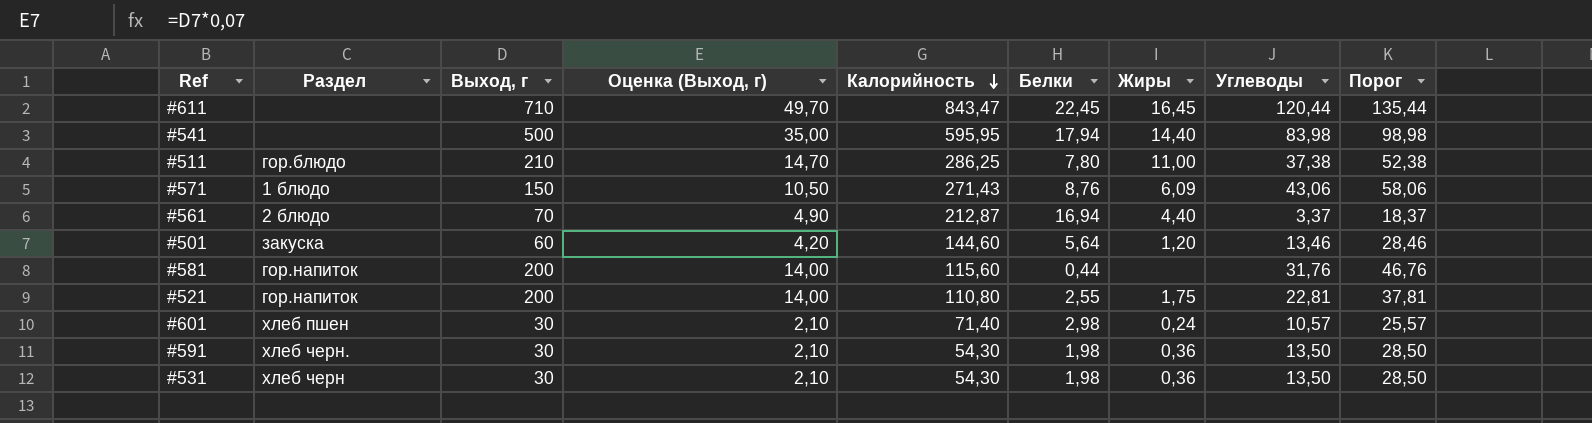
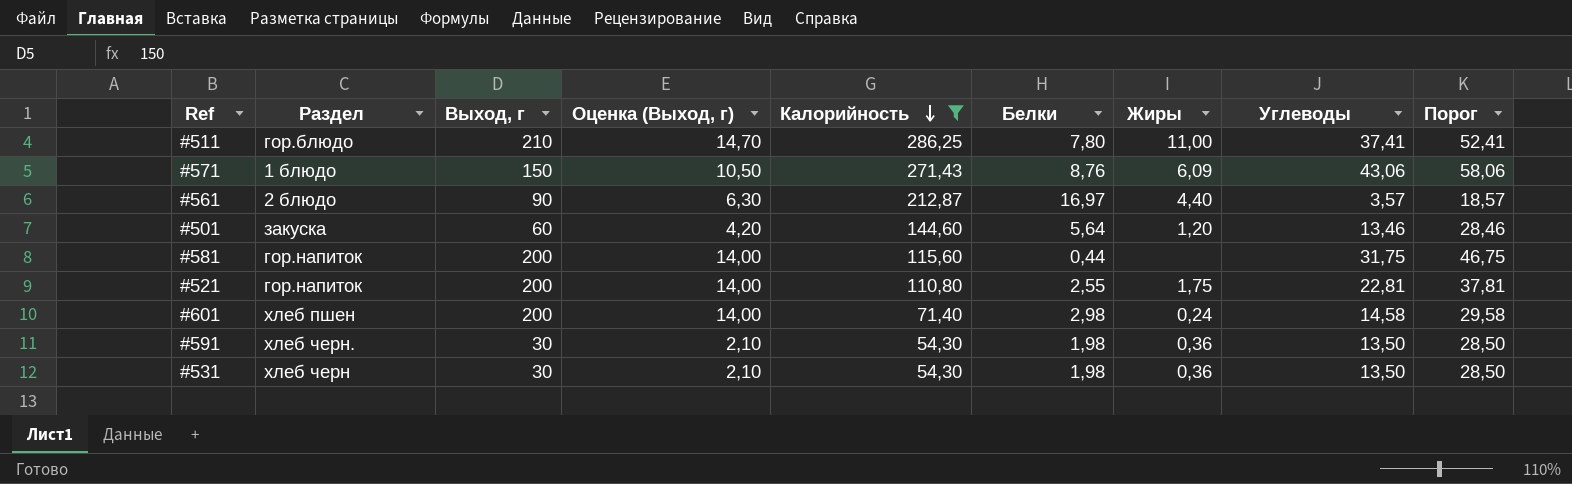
filter: none -> Калорийность <= 286,25
#511 | Углеводы: 37,38 -> 37,41
#511 | Порог: 52,38 -> 52,41
#561 | Выход, г: 70 -> 90
#561 | Оценка (Выход, г): 4,90 -> 6,30
#561 | Белки: 16,94 -> 16,97
#561 | Углеводы: 3,37 -> 3,57
#561 | Порог: 18,37 -> 18,57
#581 | Углеводы: 31,76 -> 31,75
#581 | Порог: 46,76 -> 46,75
#601 | Выход, г: 30 -> 200
#601 | Оценка (Выход, г): 2,10 -> 14,00
#601 | Углеводы: 10,57 -> 14,58
#601 | Порог: 25,57 -> 29,58

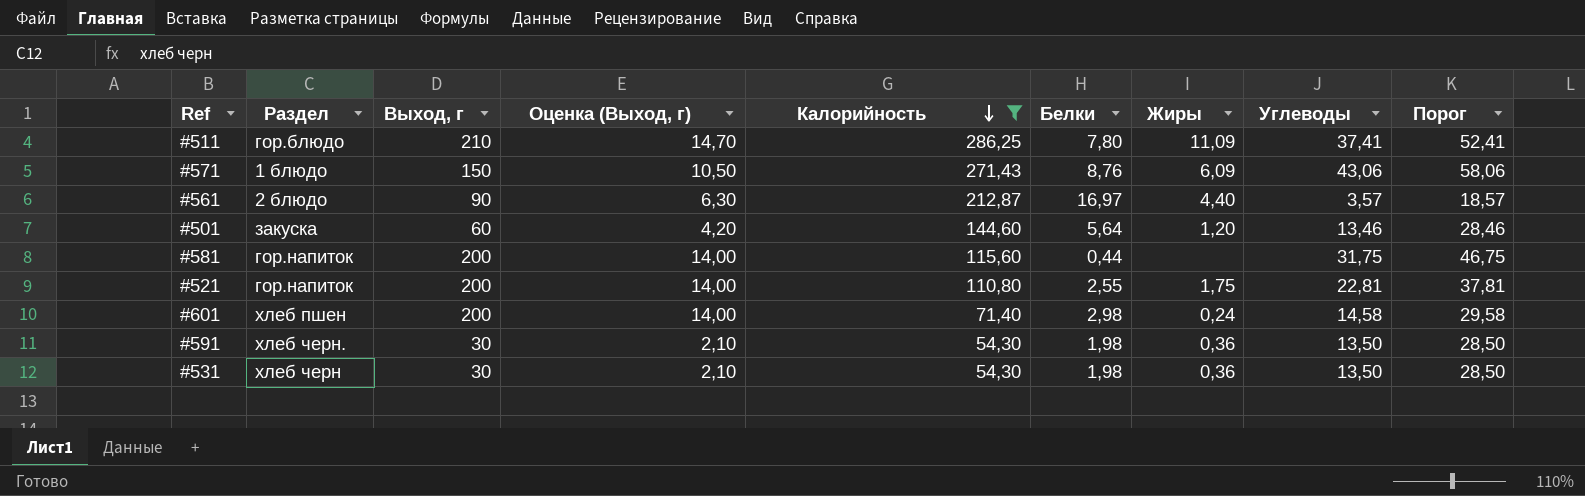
#511 | Жиры: 11,00 -> 11,09

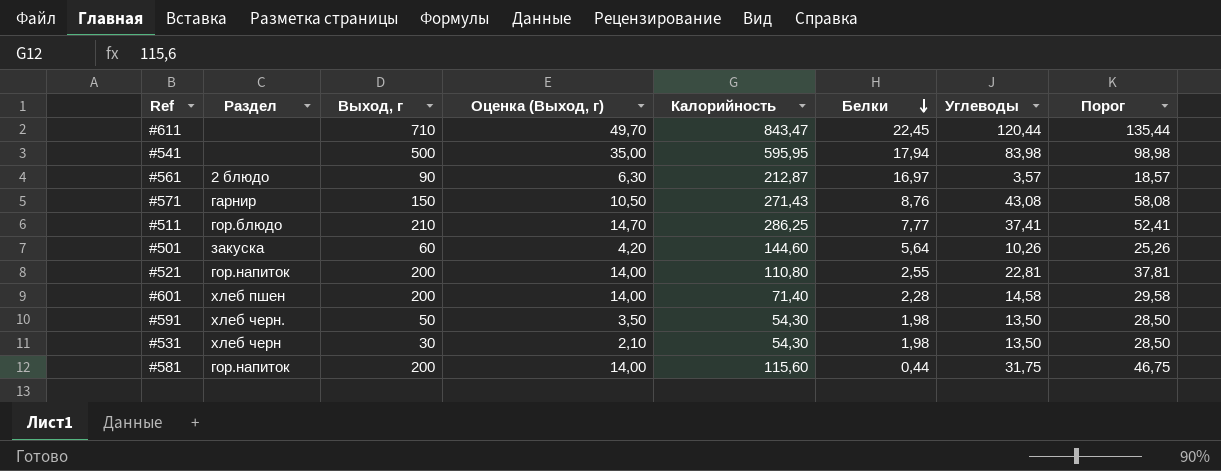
filter: Калорийность <= 286,25 -> none
row order: Калорийность descending -> Белки descending
column Жиры | position: 7 -> none
#571 | Раздел: 1 блюдо -> гарнир
#571 | Углеводы: 43,06 -> 43,08
#571 | Порог: 58,06 -> 58,08
#511 | Белки: 7,80 -> 7,77
#501 | Углеводы: 13,46 -> 10,26
#501 | Порог: 28,46 -> 25,26
#601 | Белки: 2,98 -> 2,28
#591 | Выход, г: 30 -> 50
#591 | Оценка (Выход, г): 2,10 -> 3,50

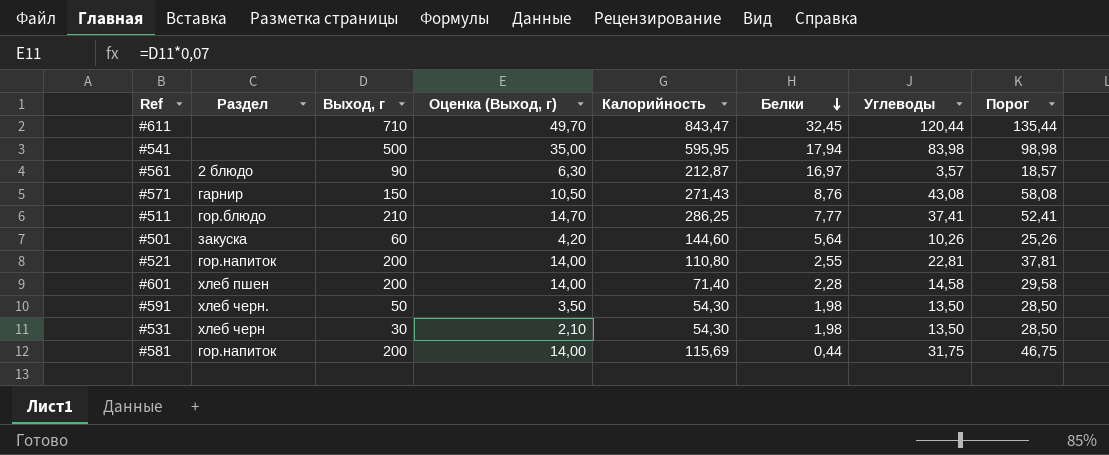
#611 | Белки: 22,45 -> 32,45
#581 | Калорийность: 115,60 -> 115,69

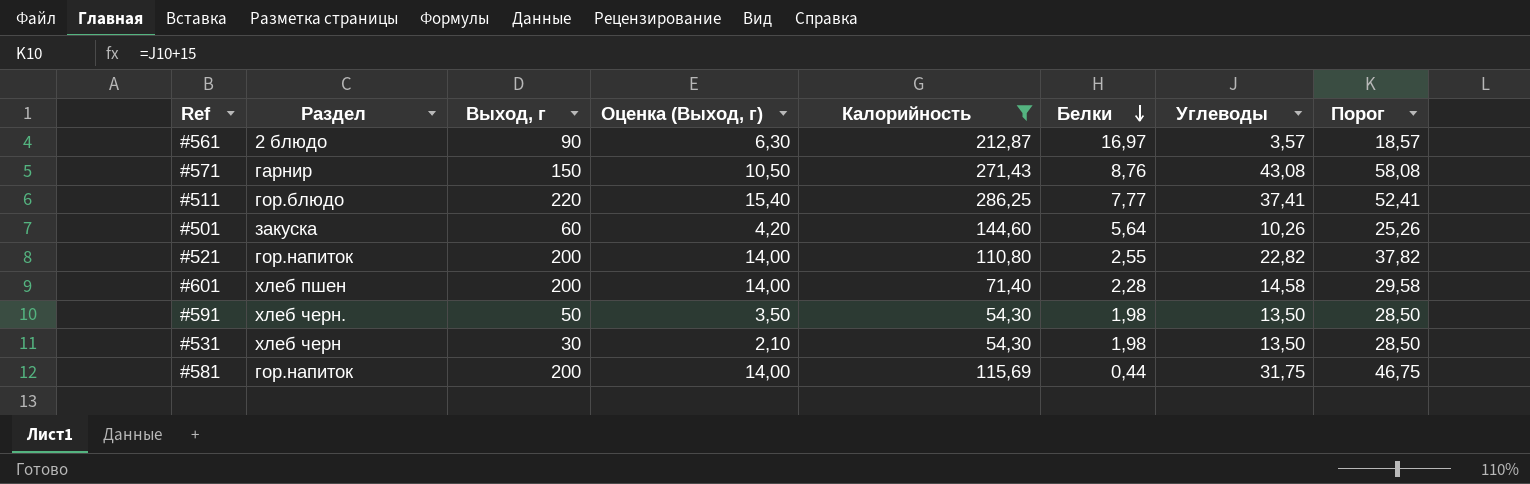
filter: none -> Калорийность <= 286,25
#511 | Выход, г: 210 -> 220
#511 | Оценка (Выход, г): 14,70 -> 15,40
#521 | Углеводы: 22,81 -> 22,82
#521 | Порог: 37,81 -> 37,82

